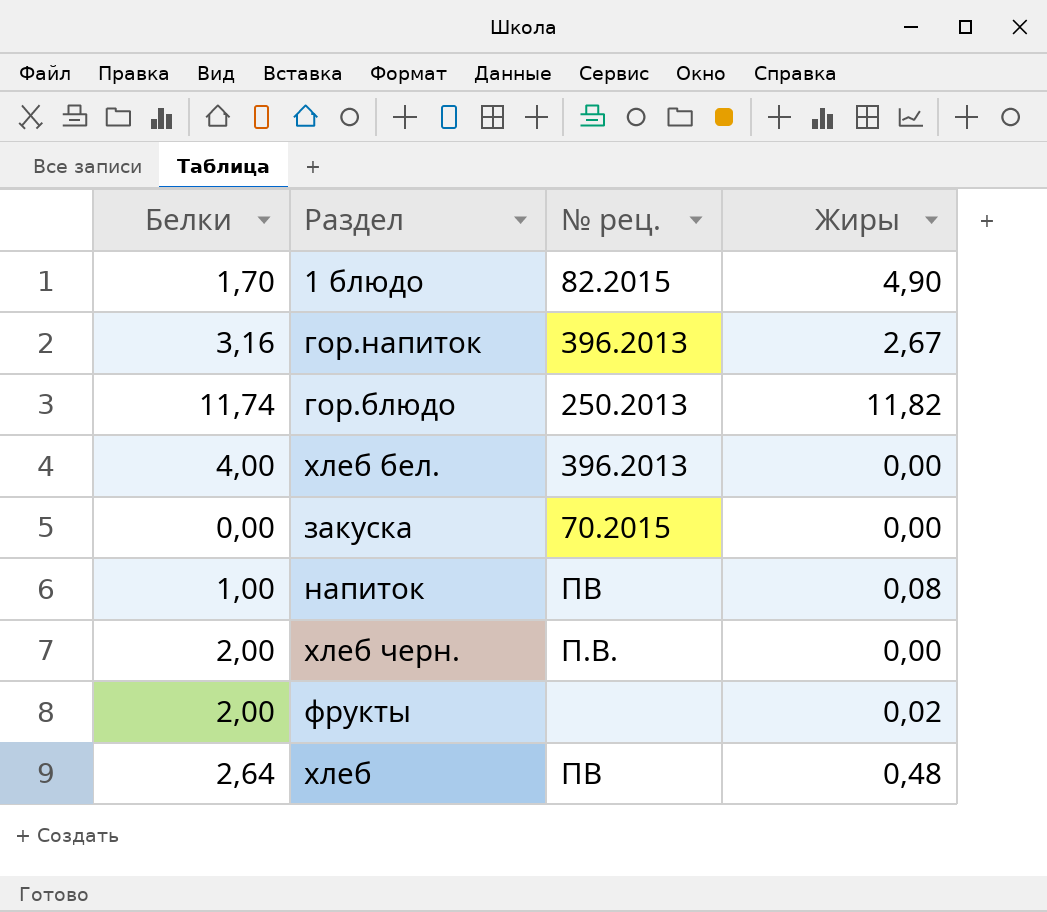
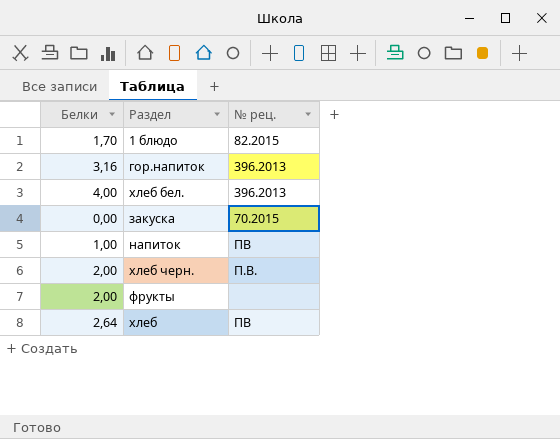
column Жиры | position: 4 -> none
row гор.блюдо: 11,74 | 250.2013 | 11,82 -> none

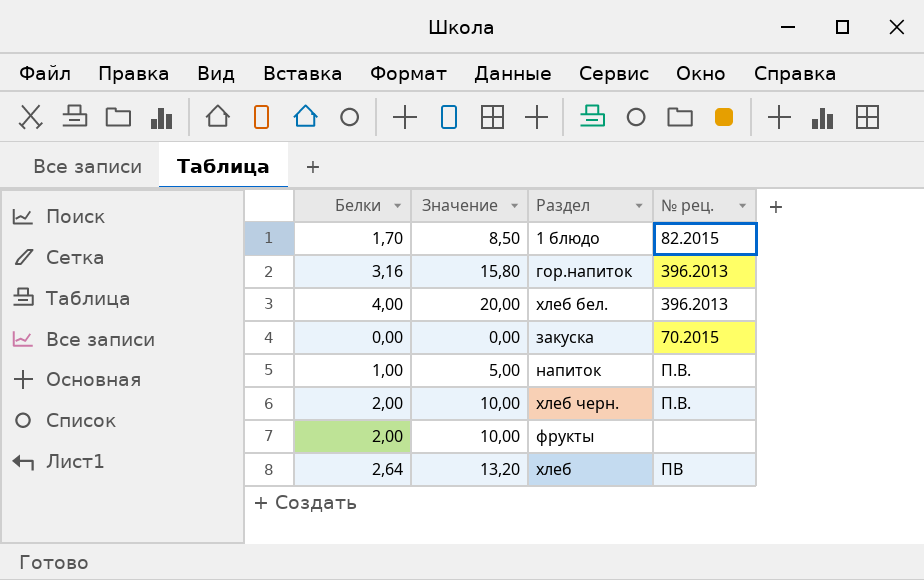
column Значение | formula: none -> [Белки] * 5
напиток | № рец.: ПВ -> П.В.

